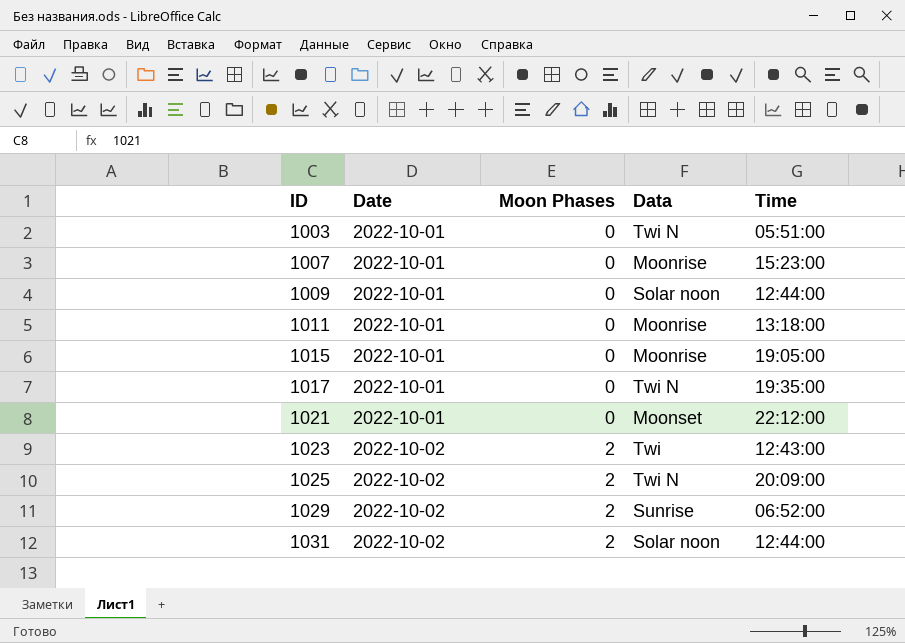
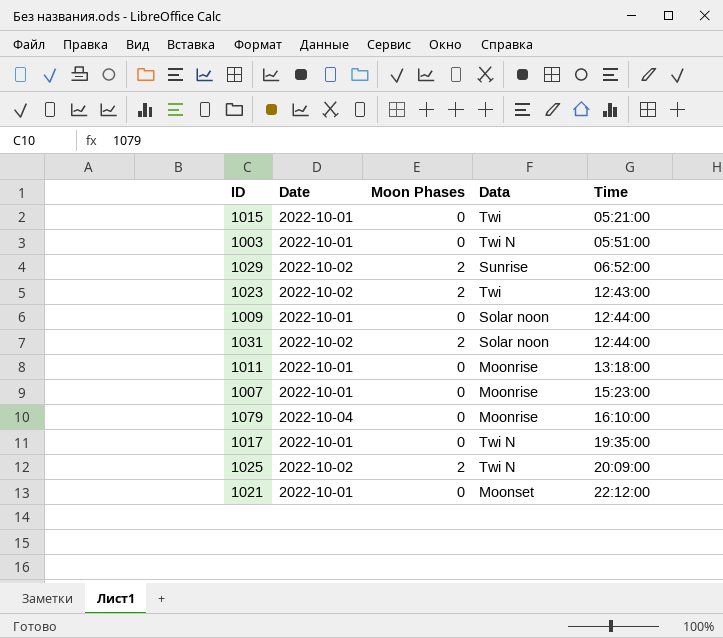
row order: ID ascending -> Time ascending
1015 | Data: Moonrise -> Twi
1015 | Time: 19:05:00 -> 05:21:00
row 1079: none -> 2022-10-04 | 0 | Moonrise | 16:10:00

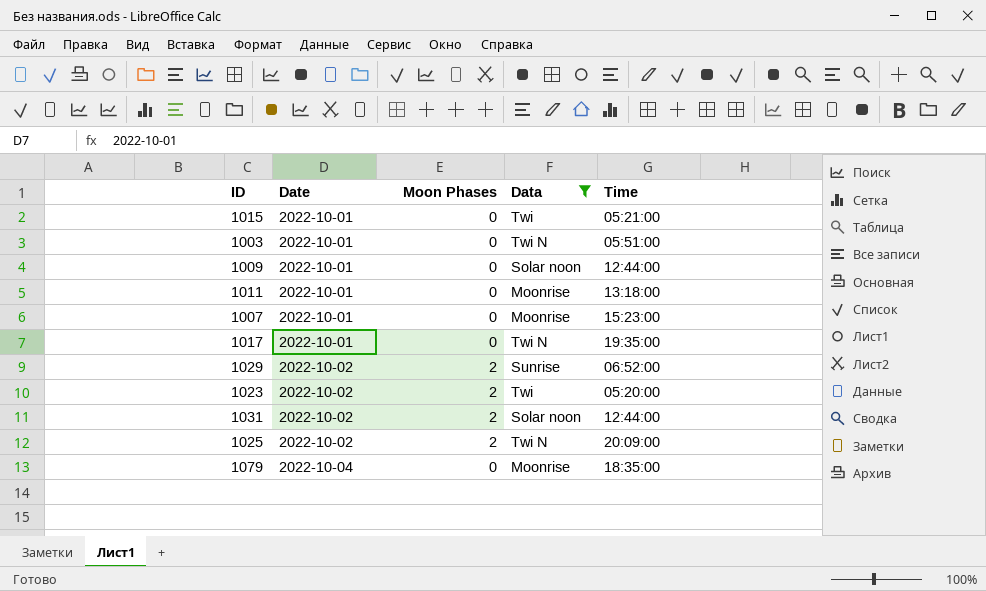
filter: none -> Data != Moonset
row order: Time ascending -> Date ascending
1023 | Time: 12:43:00 -> 05:20:00
1079 | Time: 16:10:00 -> 18:35:00

